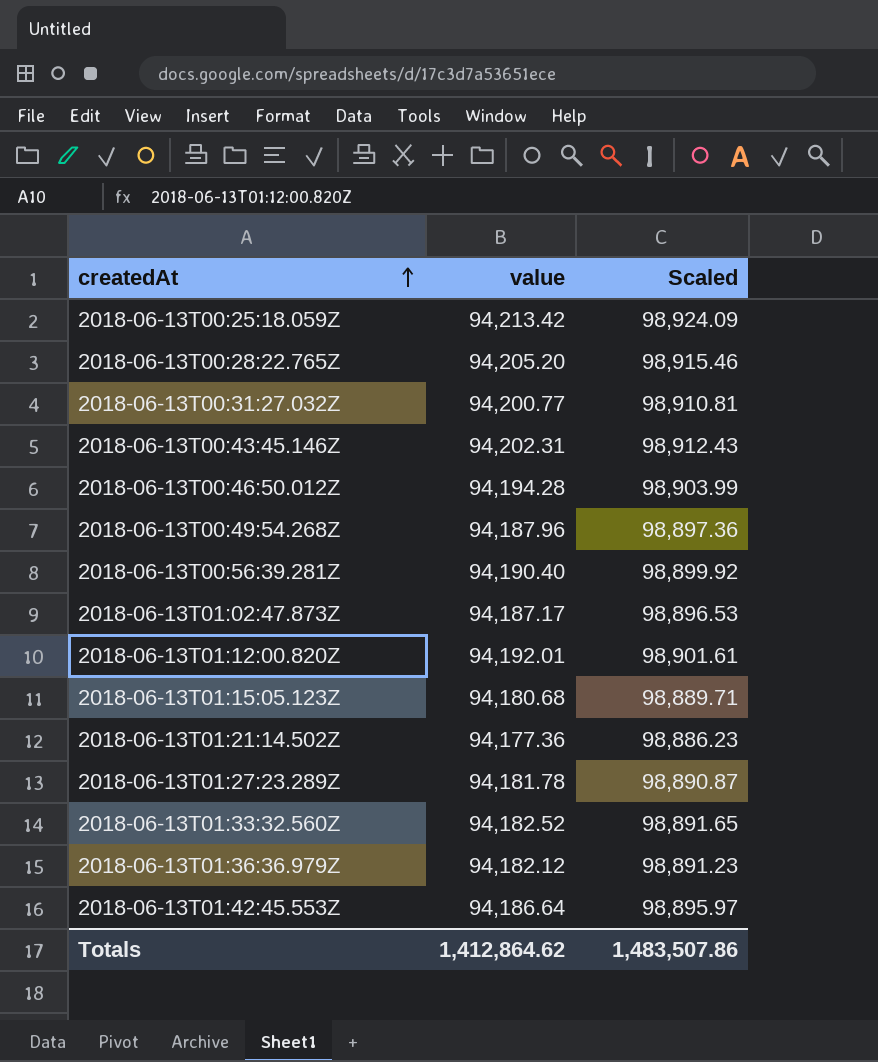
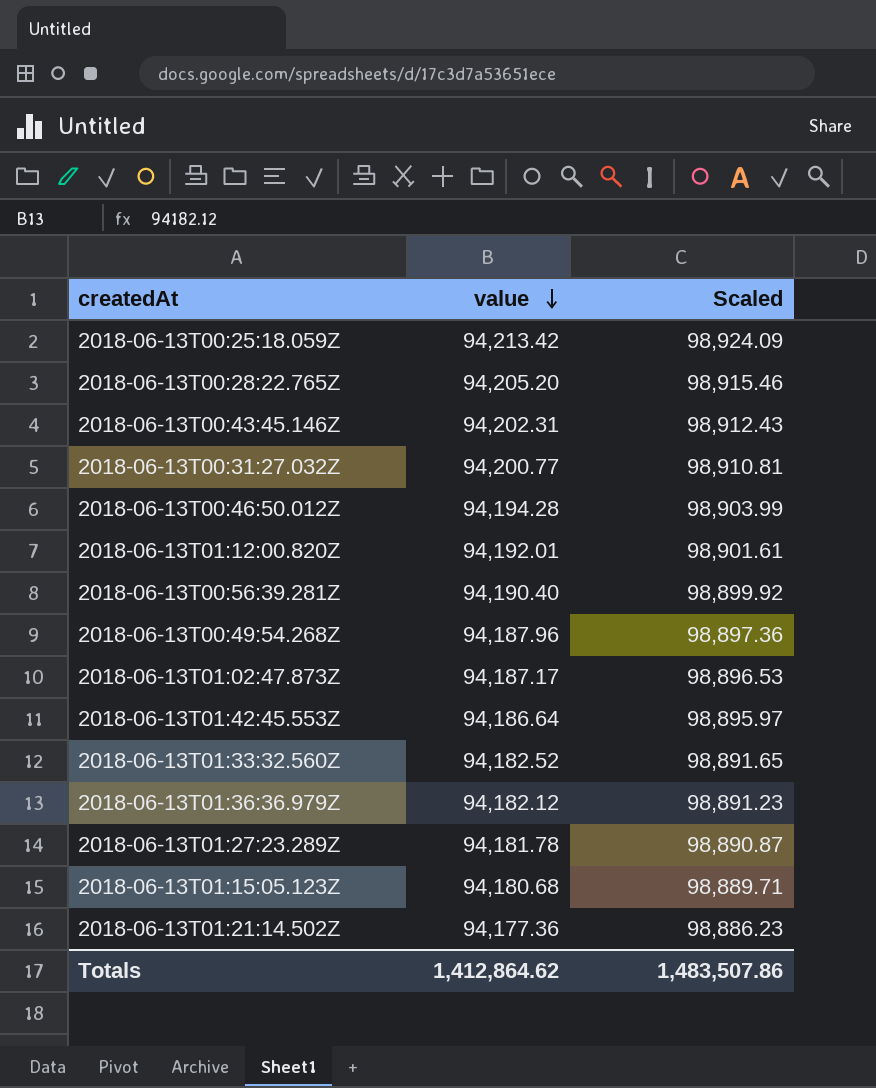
row order: createdAt ascending -> value descending

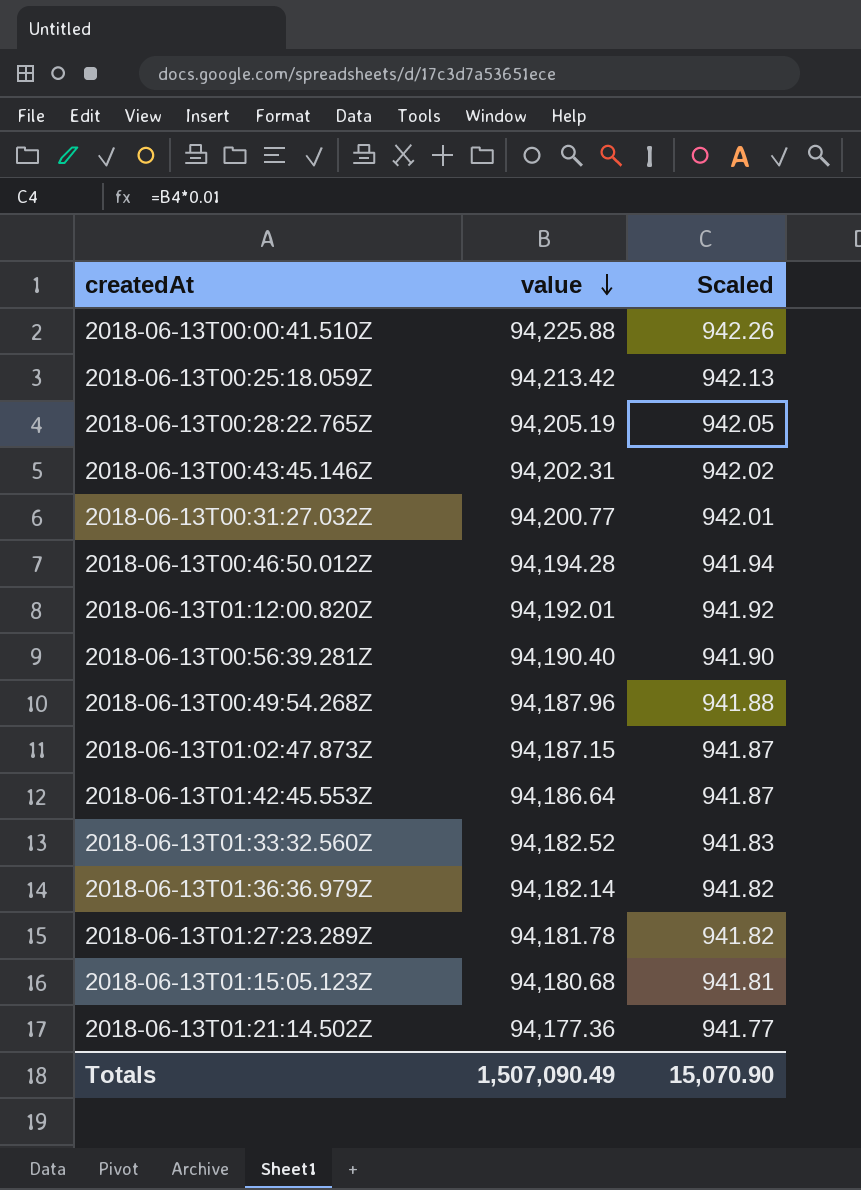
column Scaled | formula: [value] * 1.05 -> [value] * 0.01
row 2018-06-13T00:00:41.510Z: none -> 94,225.88 | 942.26
2018-06-13T00:28:22.765Z | value: 94,205.20 -> 94,205.19
2018-06-13T01:02:47.873Z | value: 94,187.17 -> 94,187.15
2018-06-13T01:36:36.979Z | value: 94,182.12 -> 94,182.14
Totals | value: 1,412,864.62 -> 1,507,090.49
Totals | Scaled: 1,483,507.86 -> 15,070.90

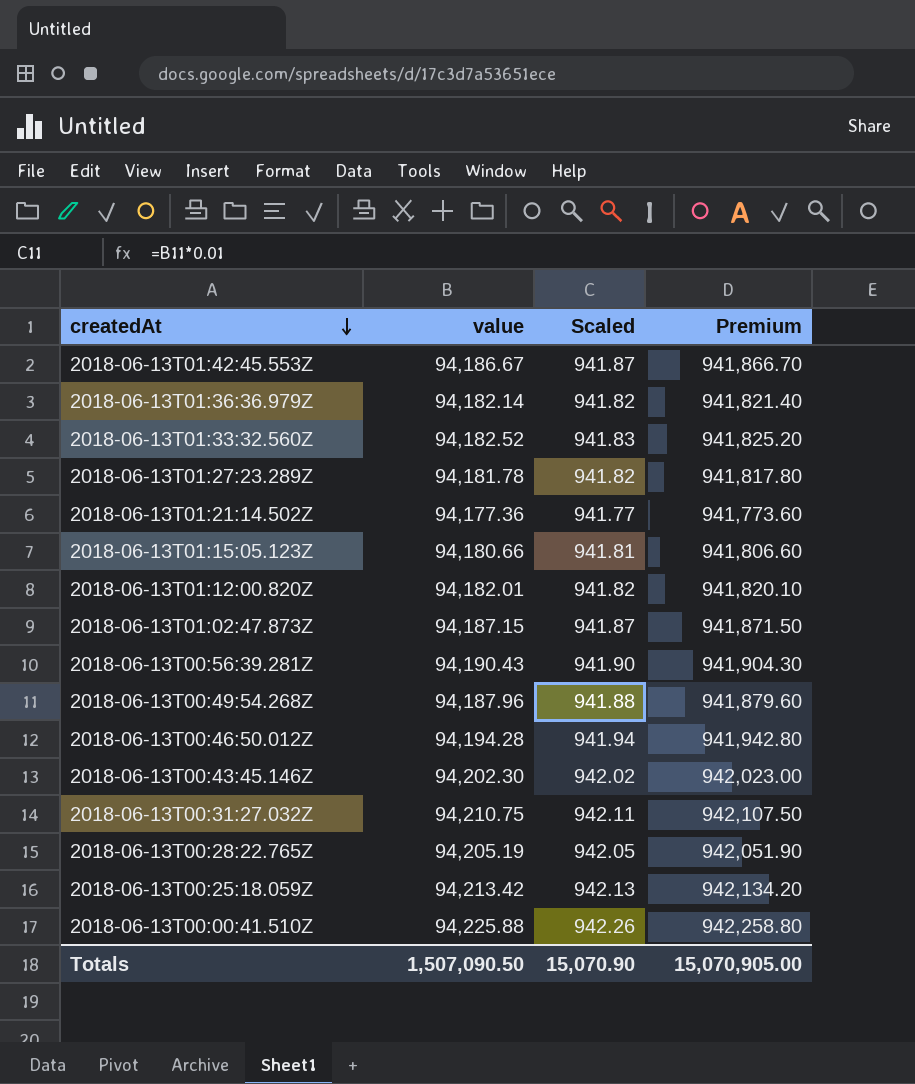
row order: value descending -> createdAt descending
column Premium | formula: none -> [value] * 10
2018-06-13T01:42:45.553Z | value: 94,186.64 -> 94,186.67
2018-06-13T01:15:05.123Z | value: 94,180.68 -> 94,180.66
2018-06-13T01:12:00.820Z | value: 94,192.01 -> 94,182.01
2018-06-13T01:12:00.820Z | Scaled: 941.92 -> 941.82
2018-06-13T00:56:39.281Z | value: 94,190.40 -> 94,190.43
2018-06-13T00:43:45.146Z | value: 94,202.31 -> 94,202.30
2018-06-13T00:31:27.032Z | value: 94,200.77 -> 94,210.75
2018-06-13T00:31:27.032Z | Scaled: 942.01 -> 942.11
Totals | value: 1,507,090.49 -> 1,507,090.50

